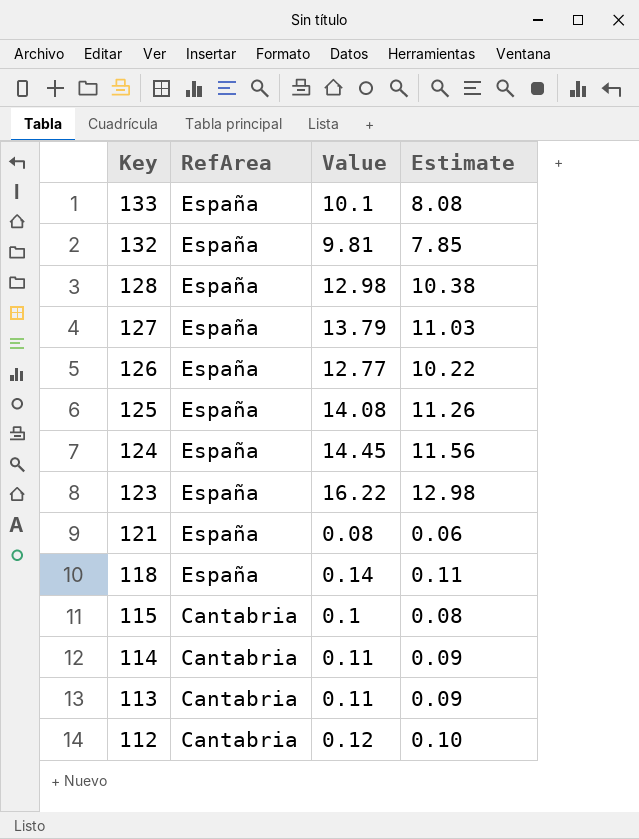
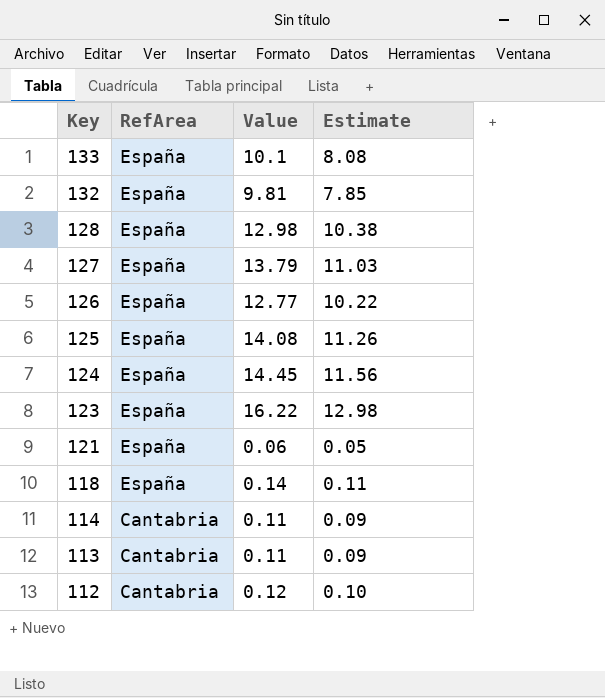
row 115: Cantabria | 0.1 | 0.08 -> none
121 | Value: 0.08 -> 0.06
121 | Estimate: 0.06 -> 0.05

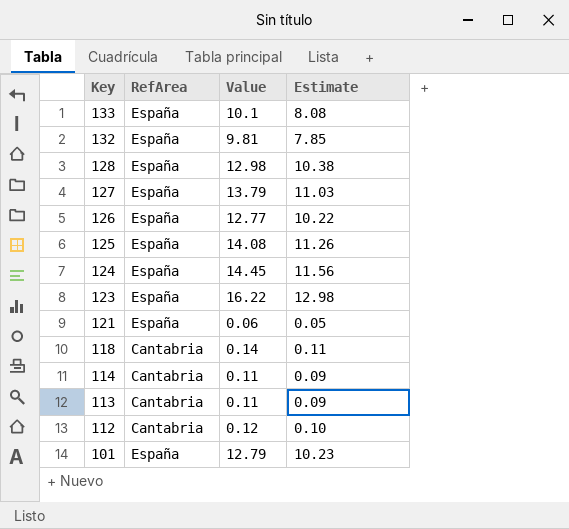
118 | RefArea: España -> Cantabria
row 101: none -> España | 12.79 | 10.23

